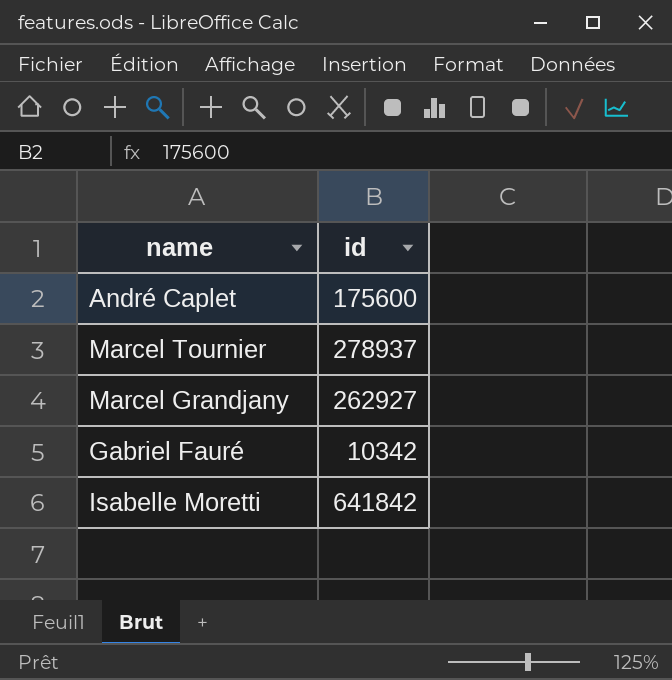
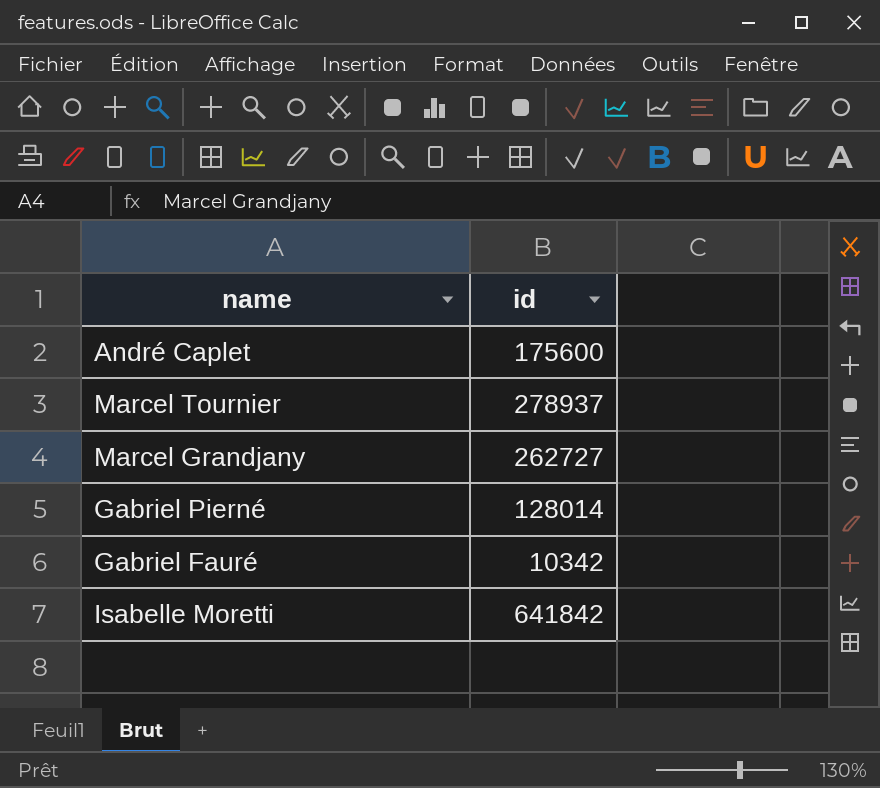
Marcel Grandjany | id: 262927 -> 262727
row Gabriel Pierné: none -> 128014

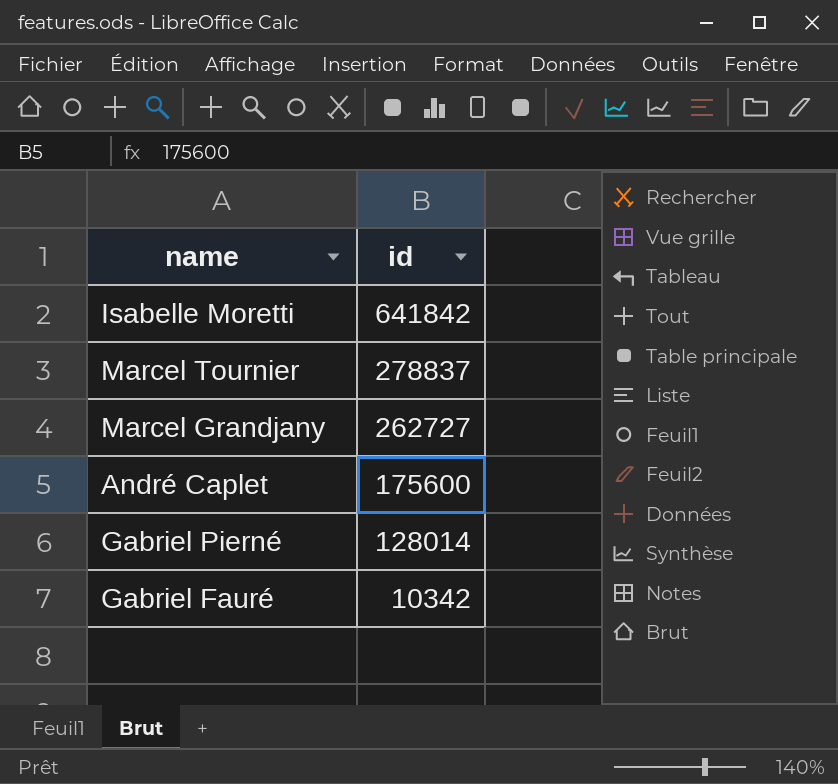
row order: none -> id descending
Marcel Tournier | id: 278937 -> 278837

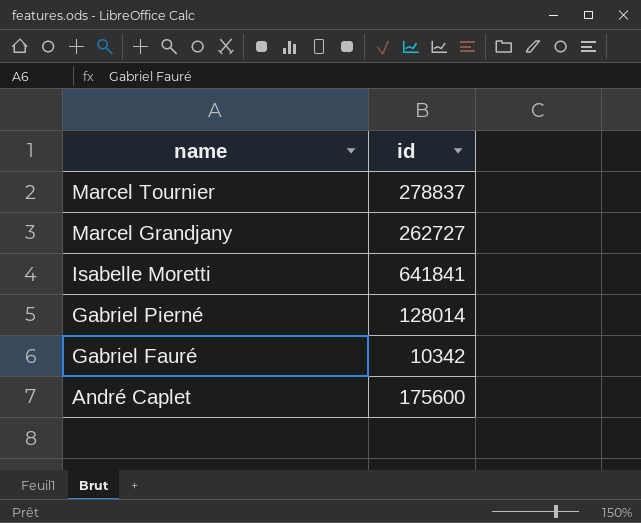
row order: id descending -> name descending
Isabelle Moretti | id: 641842 -> 641841

